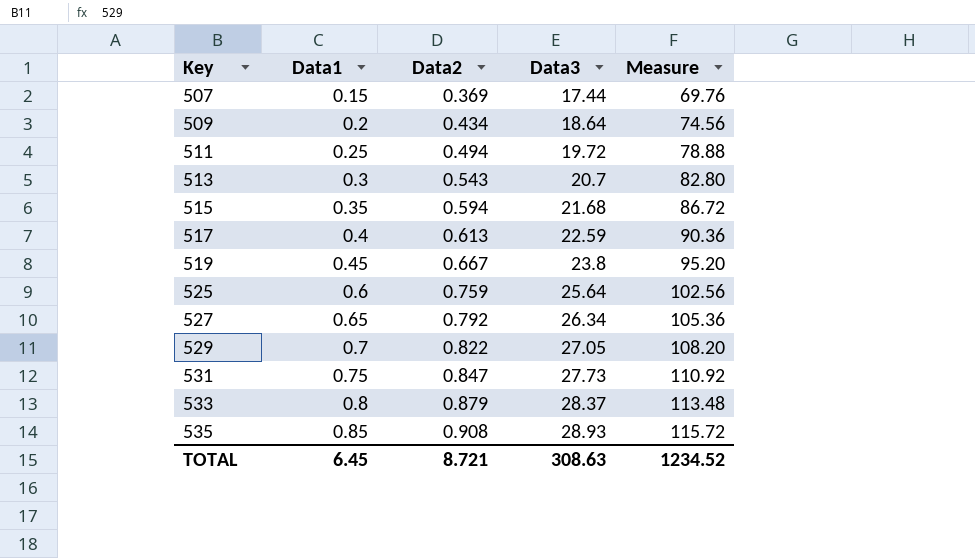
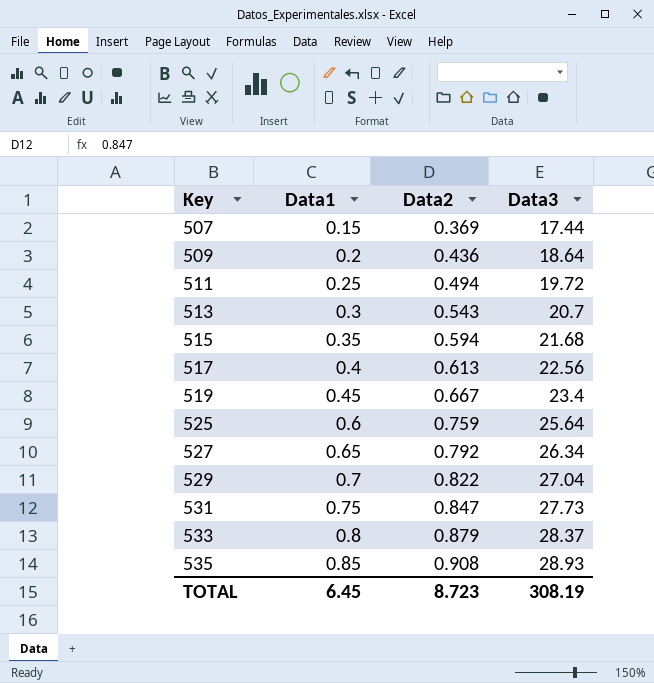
column Measure | formula: [Data3] * 4 -> none
509 | Data2: 0.434 -> 0.436
517 | Data3: 22.59 -> 22.56
519 | Data3: 23.8 -> 23.4
529 | Data3: 27.05 -> 27.04
TOTAL | Data2: 8.721 -> 8.723
TOTAL | Data3: 308.63 -> 308.19

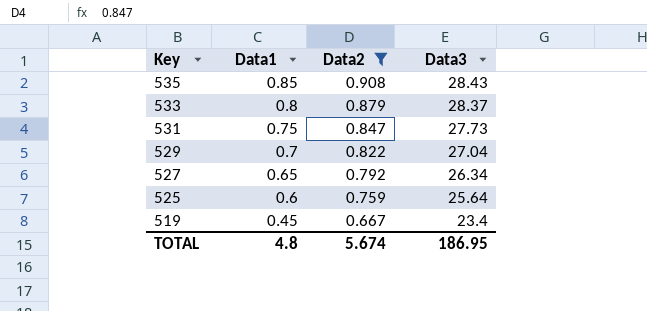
filter: none -> Data2 >= 0.667
row order: Key ascending -> Key descending
535 | Data3: 28.93 -> 28.43
TOTAL | Data1: 6.45 -> 4.8
TOTAL | Data2: 8.723 -> 5.674
TOTAL | Data3: 308.19 -> 186.95

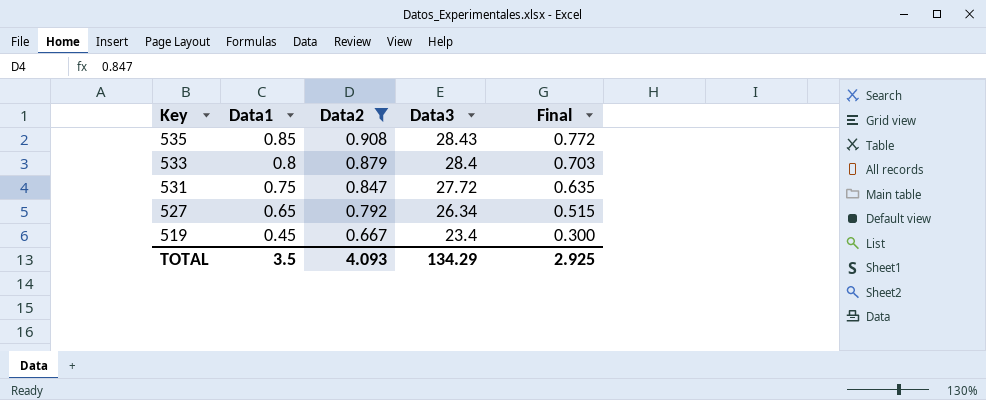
column Final | formula: none -> [Data1] * [Data2]
row 529: 0.7 | 0.822 | 27.04 -> none
row 525: 0.6 | 0.759 | 25.64 -> none
533 | Data3: 28.37 -> 28.4
531 | Data3: 27.73 -> 27.72
TOTAL | Data1: 4.8 -> 3.5
TOTAL | Data2: 5.674 -> 4.093
TOTAL | Data3: 186.95 -> 134.29

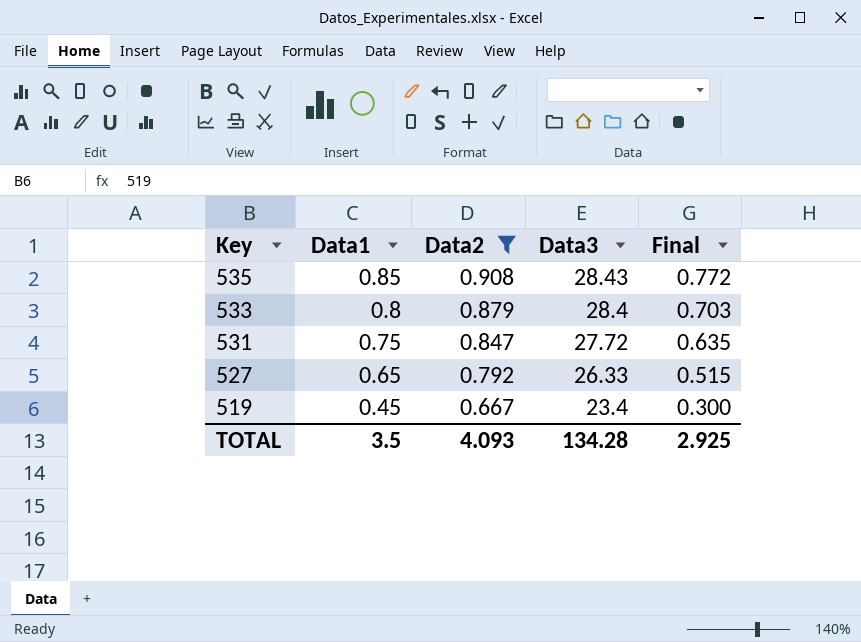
527 | Data3: 26.34 -> 26.33
TOTAL | Data3: 134.29 -> 134.28

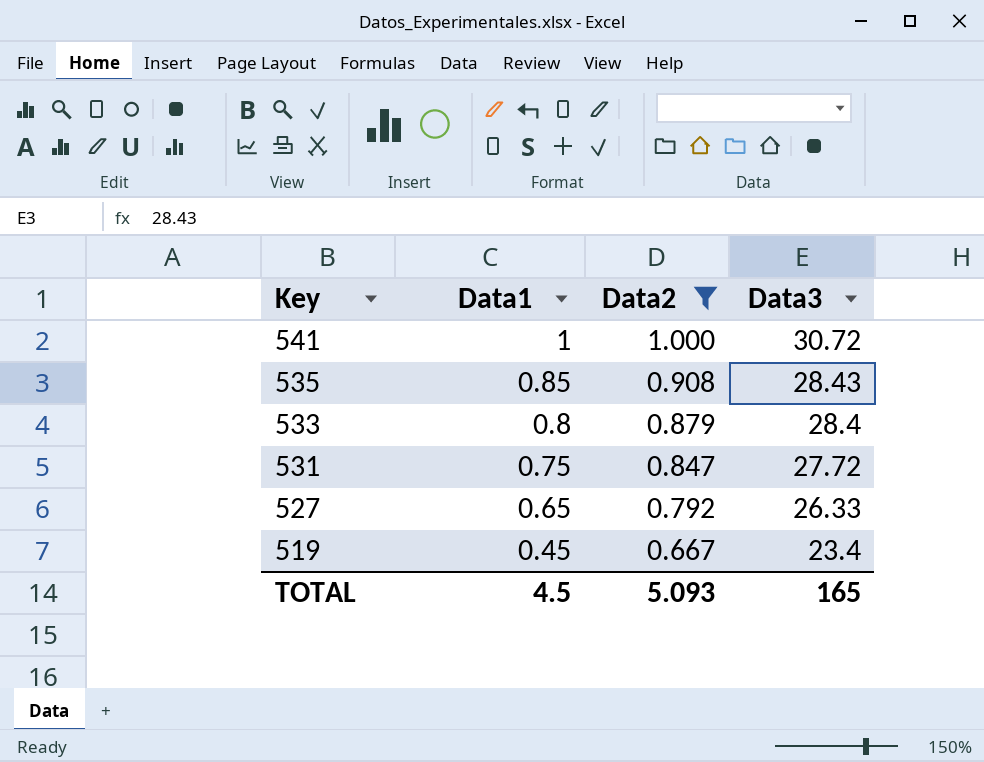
column Final | formula: [Data1] * [Data2] -> none
row 541: none -> 1 | 1.000 | 30.72
TOTAL | Data1: 3.5 -> 4.5
TOTAL | Data2: 4.093 -> 5.093
TOTAL | Data3: 134.28 -> 165

